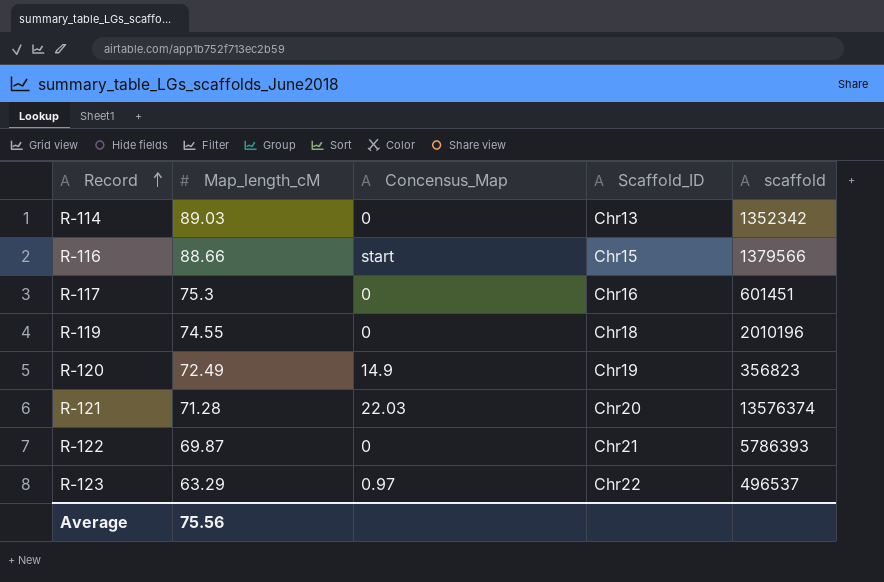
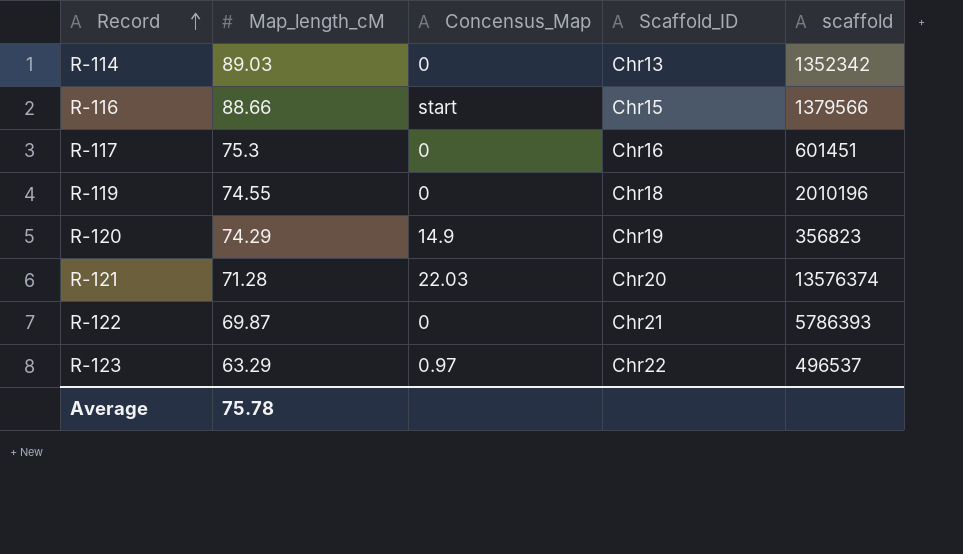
R-120 | Map_length_cM: 72.49 -> 74.29
Average | Map_length_cM: 75.56 -> 75.78

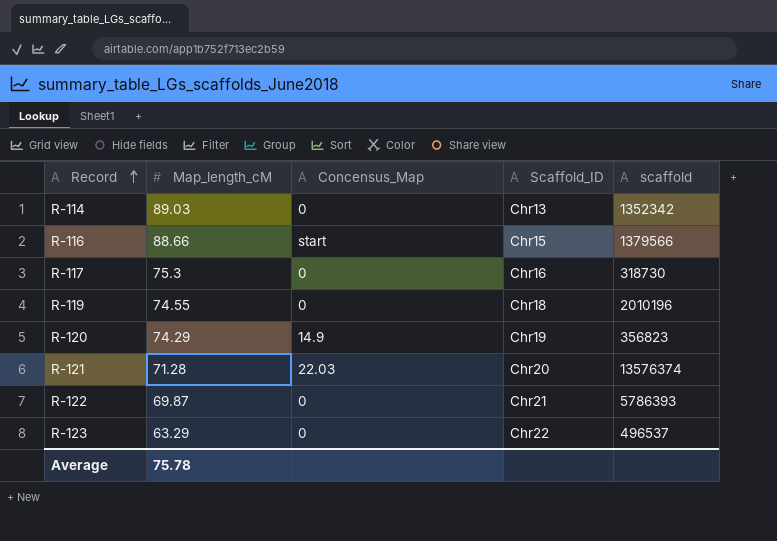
R-117 | scaffold: 601451 -> 318730
R-123 | Concensus_Map: 0.97 -> 0

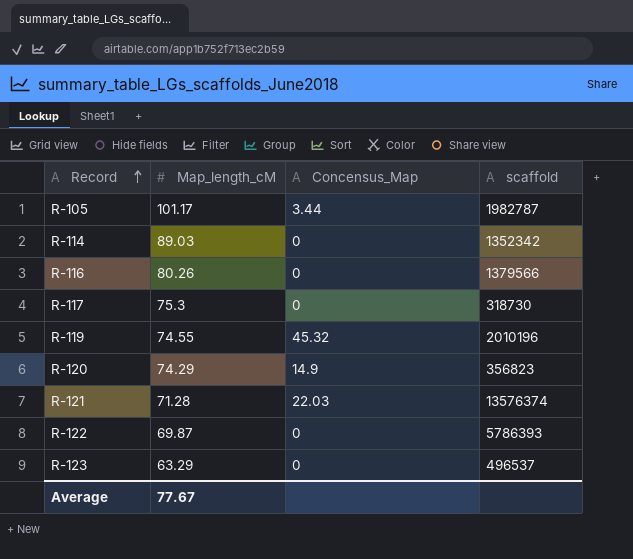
column Scaffold_ID | position: 4 -> none
row R-105: none -> 101.17 | 3.44 | 1982787
R-116 | Map_length_cM: 88.66 -> 80.26
R-116 | Concensus_Map: start -> 0
R-119 | Concensus_Map: 0 -> 45.32
Average | Map_length_cM: 75.78 -> 77.67

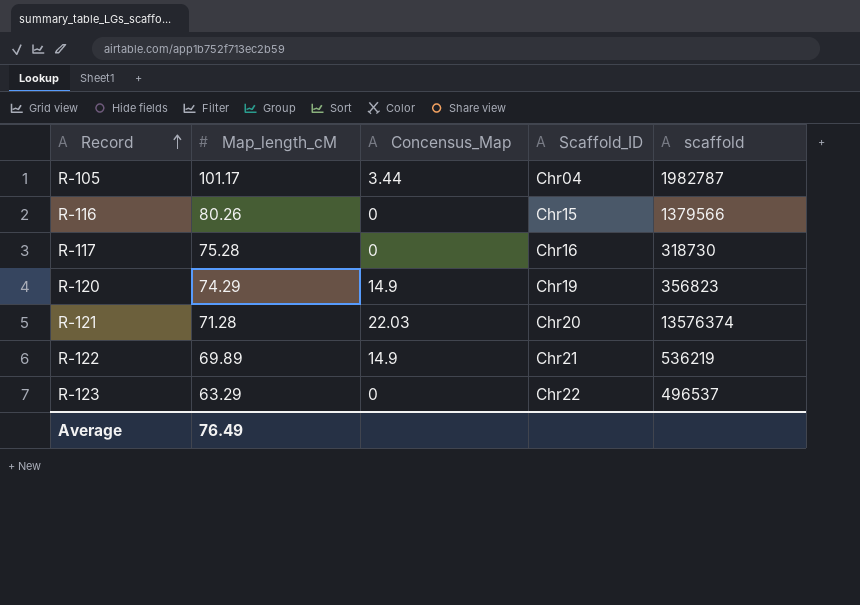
column Scaffold_ID | position: none -> 4
row R-114: 89.03 | 0 | 1352342 -> none
row R-119: 74.55 | 45.32 | 2010196 -> none
R-117 | Map_length_cM: 75.3 -> 75.28
R-122 | Map_length_cM: 69.87 -> 69.89
R-122 | Concensus_Map: 0 -> 14.9
R-122 | scaffold: 5786393 -> 536219
Average | Map_length_cM: 77.67 -> 76.49

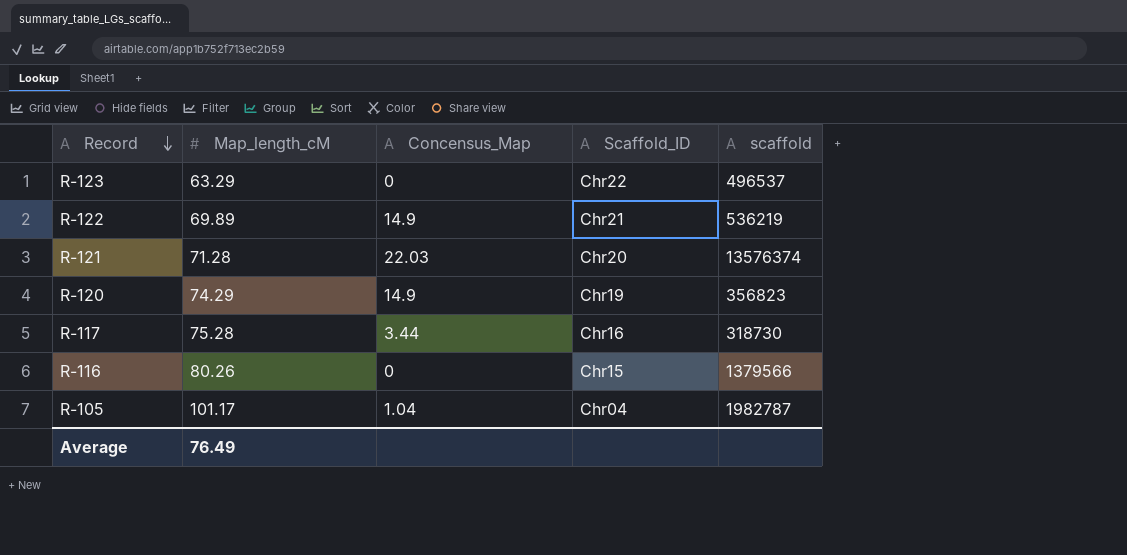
row order: Record ascending -> Record descending
R-117 | Concensus_Map: 0 -> 3.44
R-105 | Concensus_Map: 3.44 -> 1.04

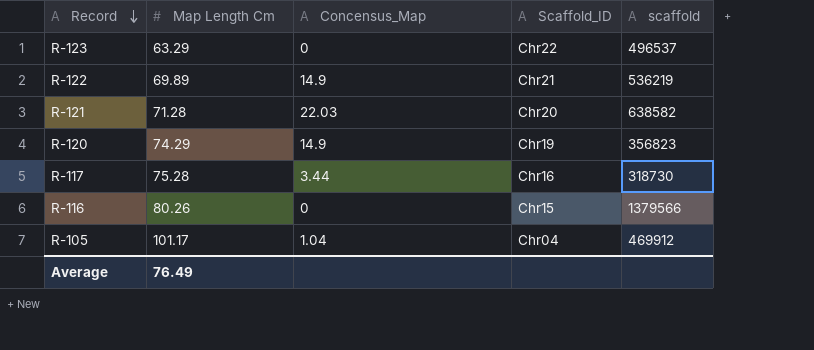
column name: Map_length_cM -> Map Length Cm
R-121 | scaffold: 13576374 -> 638582
R-105 | scaffold: 1982787 -> 469912

